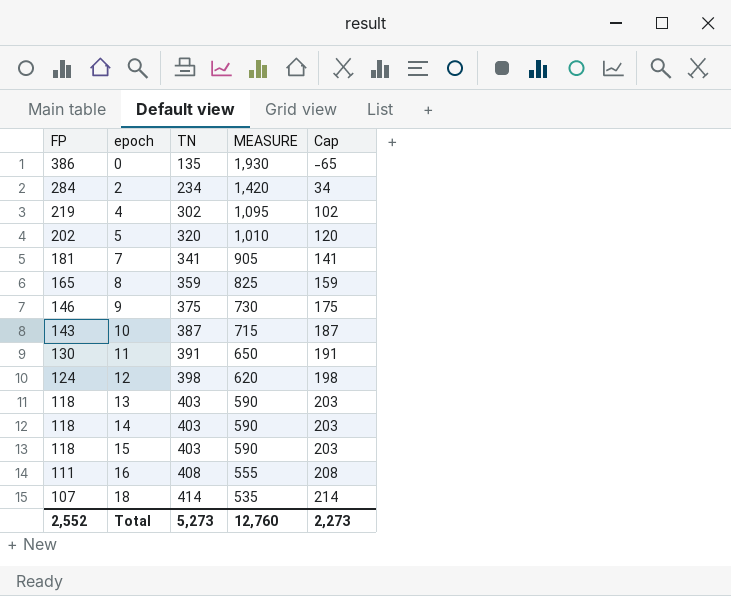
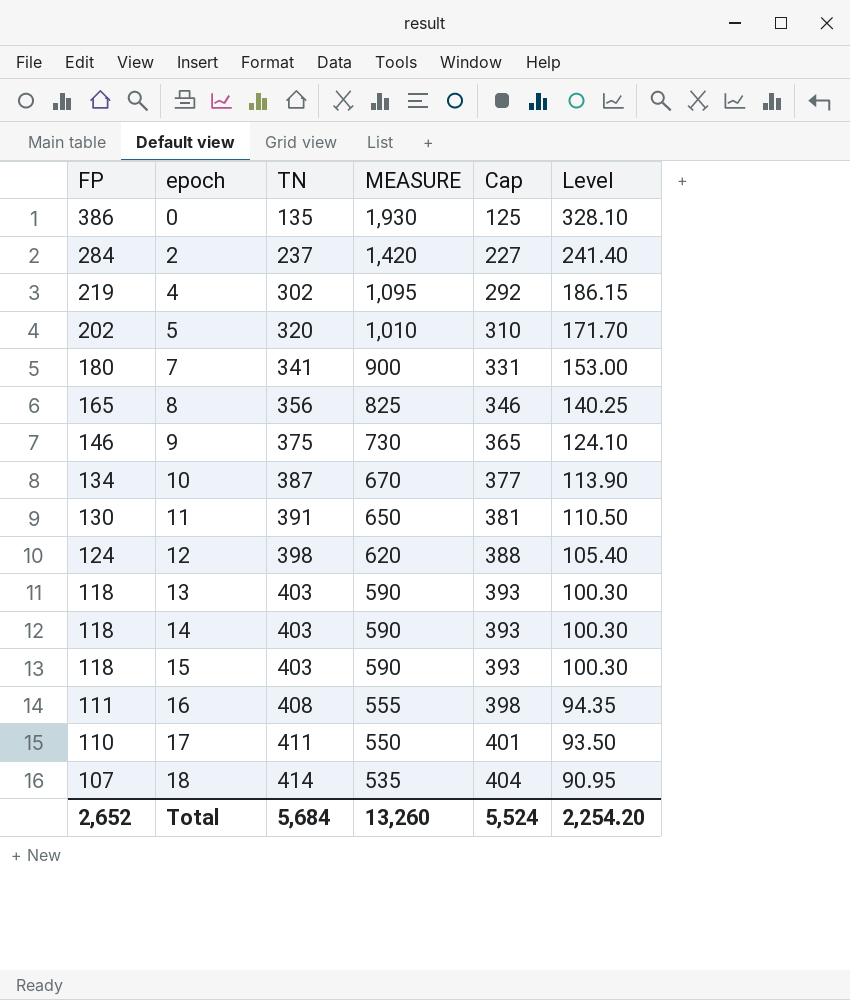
column Cap | formula: [TN] - 200 -> [TN] - 10
column Level | formula: none -> [FP] * 0.85
2 | TN: 234 -> 237
7 | FP: 181 -> 180
7 | MEASURE: 905 -> 900
8 | TN: 359 -> 356
10 | FP: 143 -> 134
10 | MEASURE: 715 -> 670
row 17: none -> 110 | 411 | 550 | 401 | 93.50
Total | FP: 2,552 -> 2,652
Total | TN: 5,273 -> 5,684
Total | MEASURE: 12,760 -> 13,260
Total | Cap: 2,273 -> 5,524

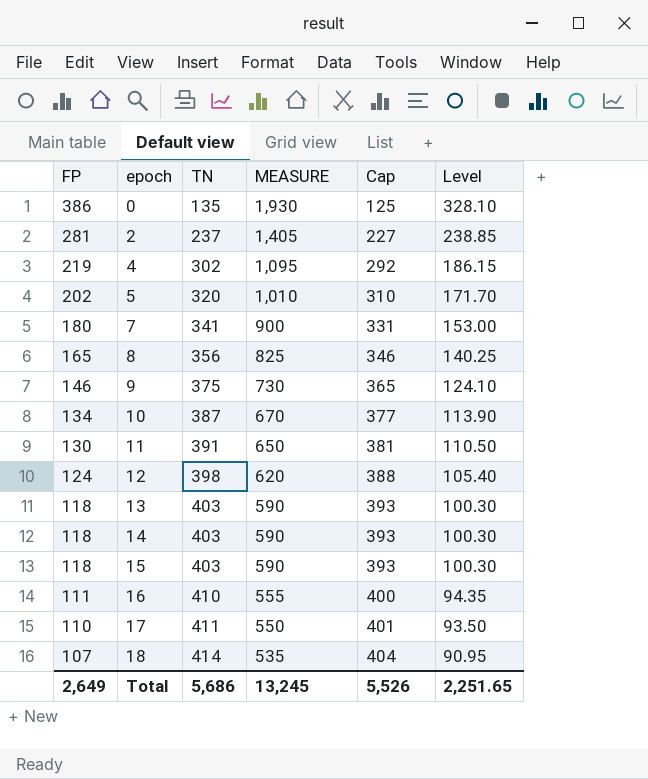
2 | FP: 284 -> 281
2 | MEASURE: 1,420 -> 1,405
2 | Level: 241.40 -> 238.85
16 | TN: 408 -> 410
16 | Cap: 398 -> 400
Total | FP: 2,652 -> 2,649
Total | TN: 5,684 -> 5,686
Total | MEASURE: 13,260 -> 13,245
Total | Cap: 5,524 -> 5,526
Total | Level: 2,254.20 -> 2,251.65

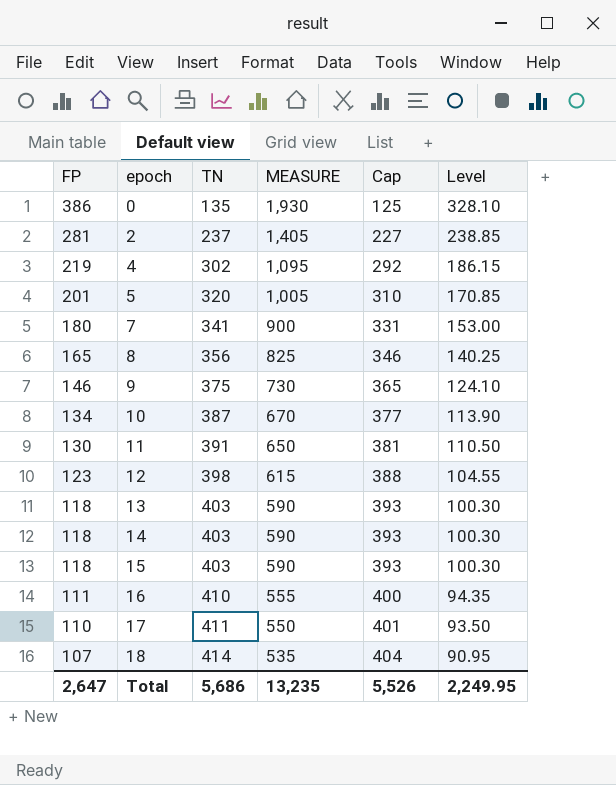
5 | FP: 202 -> 201
5 | MEASURE: 1,010 -> 1,005
5 | Level: 171.70 -> 170.85
12 | FP: 124 -> 123
12 | MEASURE: 620 -> 615
12 | Level: 105.40 -> 104.55
Total | FP: 2,649 -> 2,647
Total | MEASURE: 13,245 -> 13,235
Total | Level: 2,251.65 -> 2,249.95

